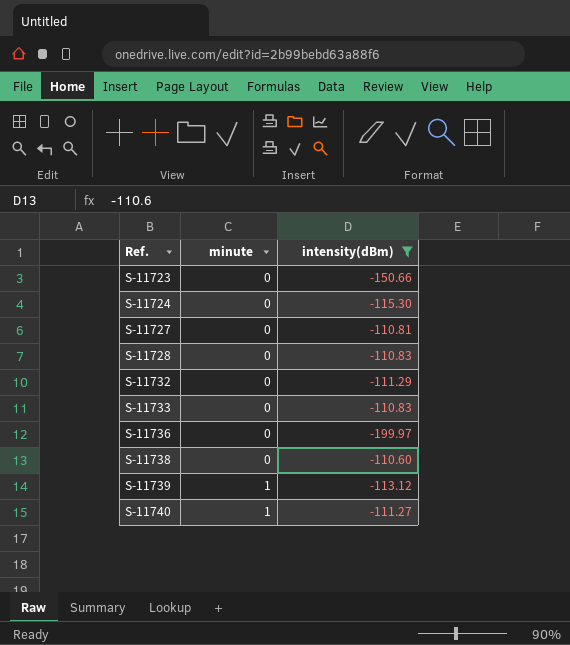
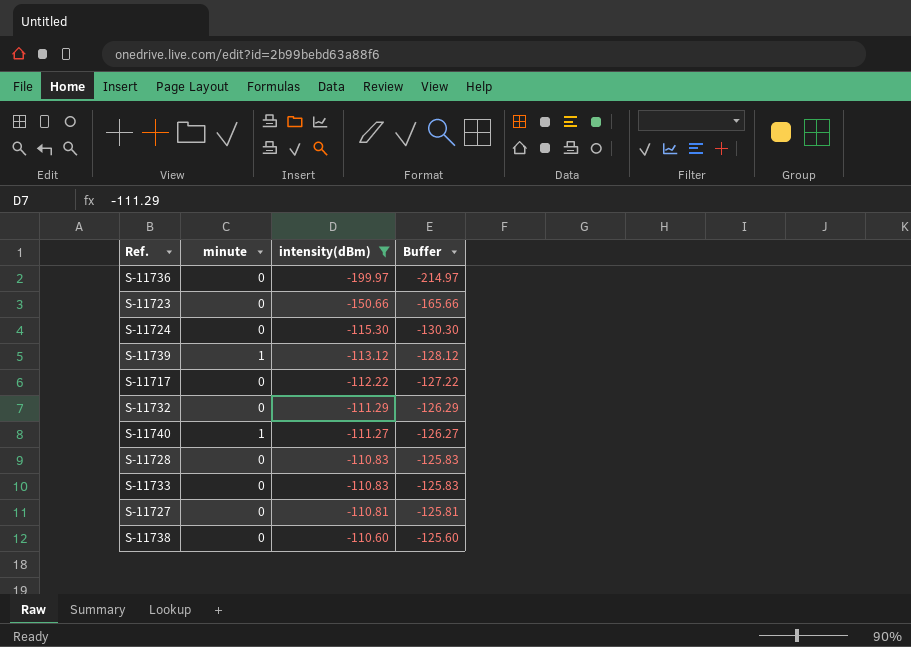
row order: Ref. ascending -> intensity(dBm) ascending
column Buffer | formula: none -> [intensity(dBm)] - 15
row S-11717: none -> 0 | -112.22 | -127.22

